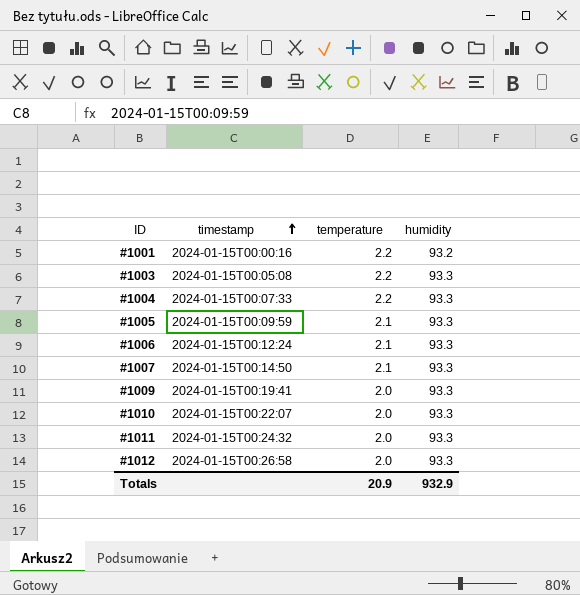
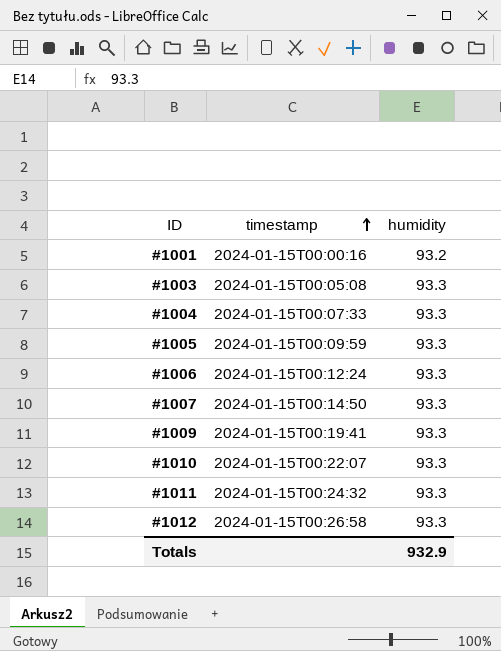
column temperature | position: 3 -> none

